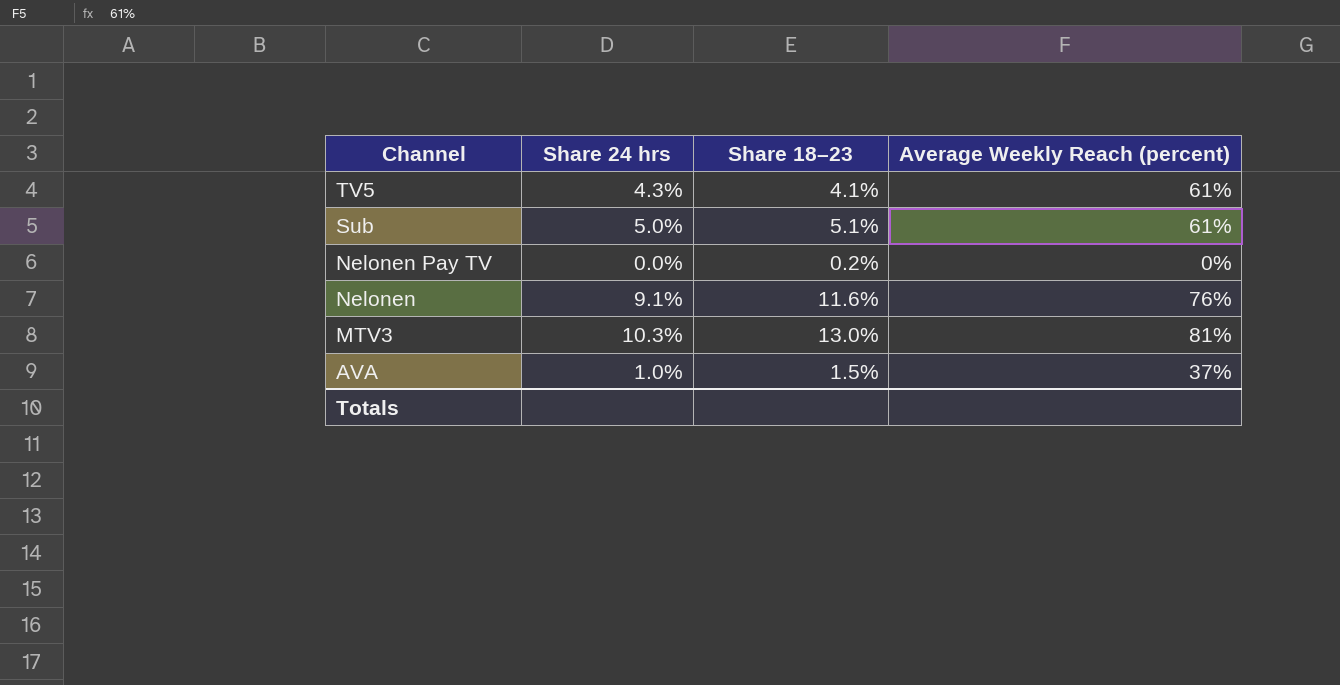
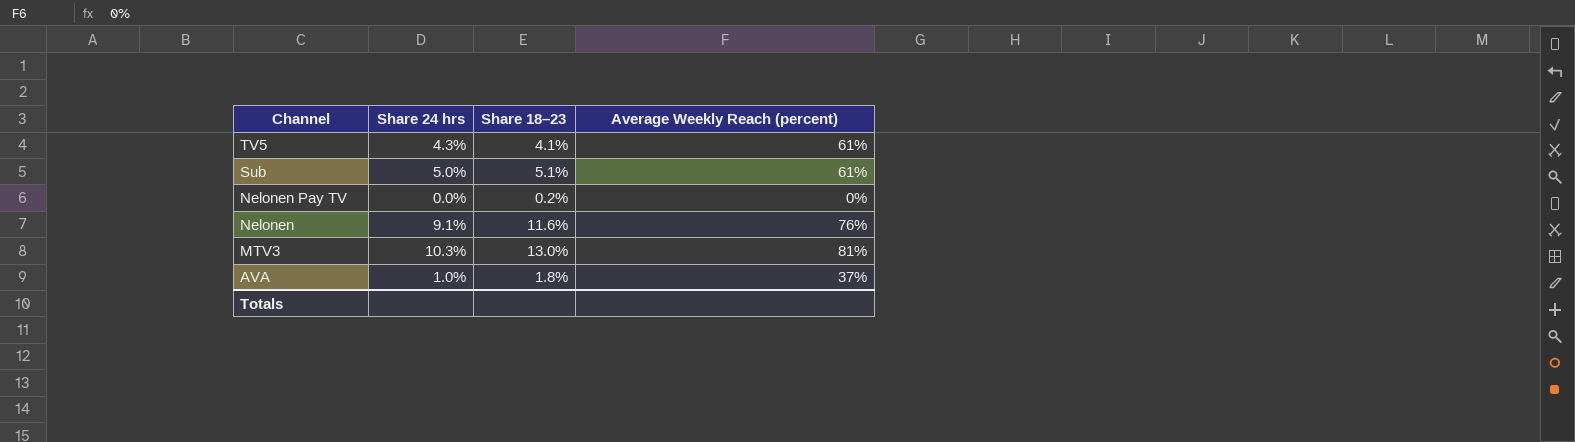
AVA | Share 18–23: 1.5% -> 1.8%

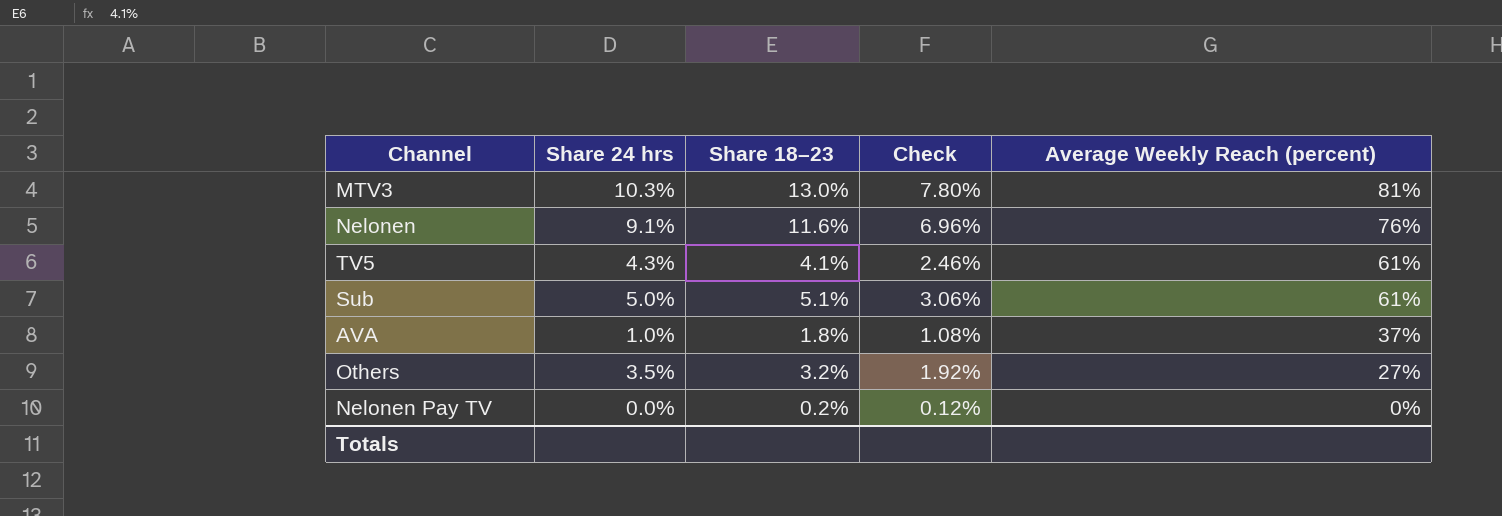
row order: Channel descending -> Average Weekly Reach (percent) descending
column Check | formula: none -> [Share 18–23] * 0.6
row Others: none -> 3.5% | 3.2% | 1.92% | 27%

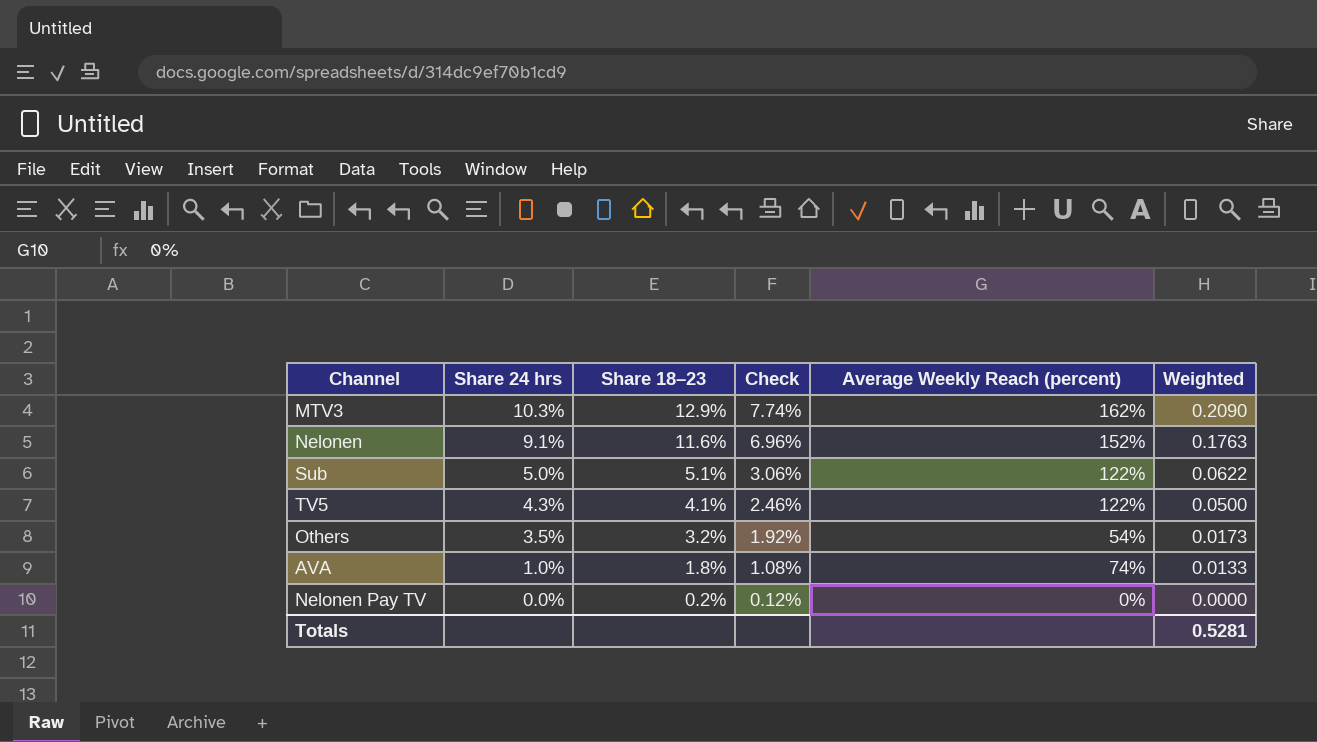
row order: Average Weekly Reach (percent) descending -> Share 24 hrs descending
column Weighted | formula: none -> [Share 18–23] * [Average Weekly Reach (percent)]
MTV3 | Share 18–23: 13.0% -> 12.9%
MTV3 | Check: 7.80% -> 7.74%
MTV3 | Average Weekly Reach (percent): 81% -> 162%
Nelonen | Average Weekly Reach (percent): 76% -> 152%
Sub | Average Weekly Reach (percent): 61% -> 122%
TV5 | Average Weekly Reach (percent): 61% -> 122%
Others | Average Weekly Reach (percent): 27% -> 54%
AVA | Average Weekly Reach (percent): 37% -> 74%

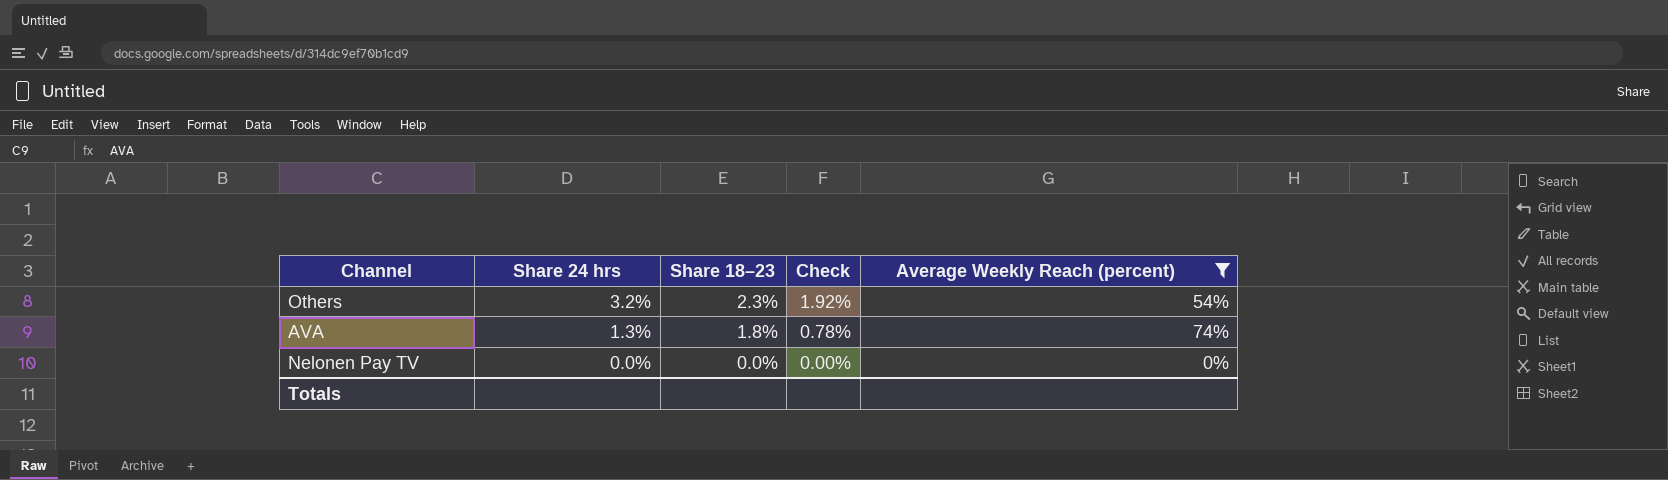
filter: none -> Average Weekly Reach (percent) <= 74%
column Weighted | formula: [Share 18–23] * [Average Weekly Reach (percent)] -> none
column Check | formula: [Share 18–23] * 0.6 -> [Share 24 hrs] * 0.6
Others | Share 24 hrs: 3.5% -> 3.2%
Others | Share 18–23: 3.2% -> 2.3%
AVA | Share 24 hrs: 1.0% -> 1.3%
Nelonen Pay TV | Share 18–23: 0.2% -> 0.0%

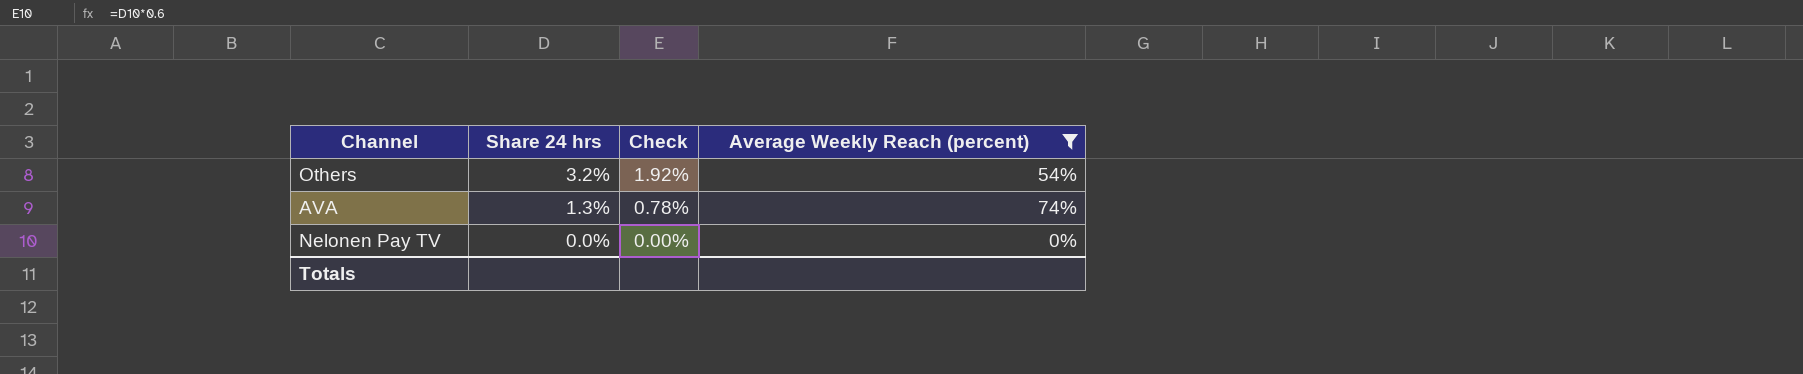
column Share 18–23 | position: 3 -> none

